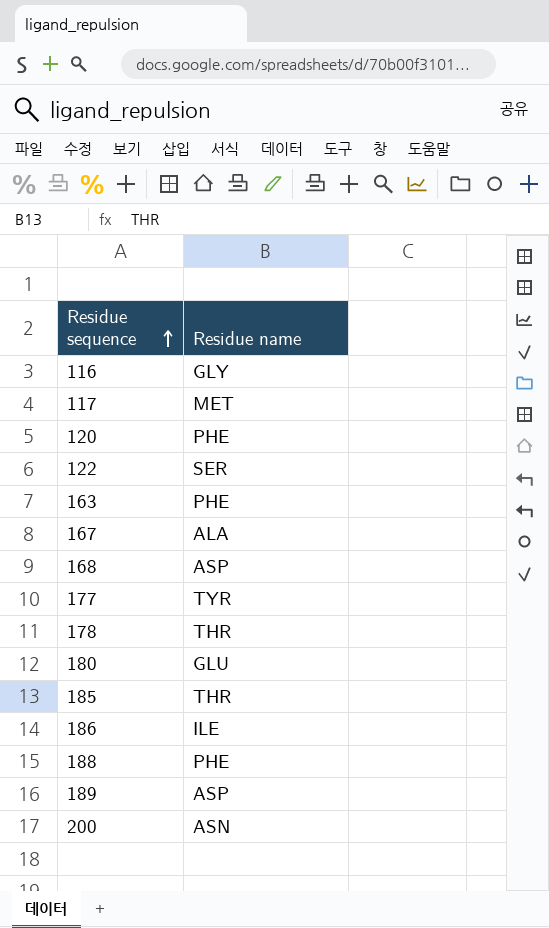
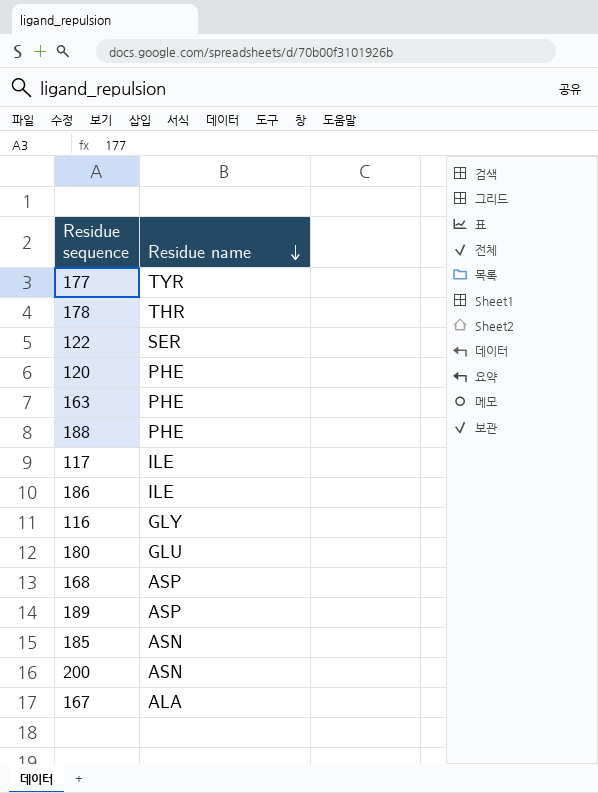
row order: Residue sequence ascending -> Residue name descending
117 | Residue name: MET -> ILE
185 | Residue name: THR -> ASN

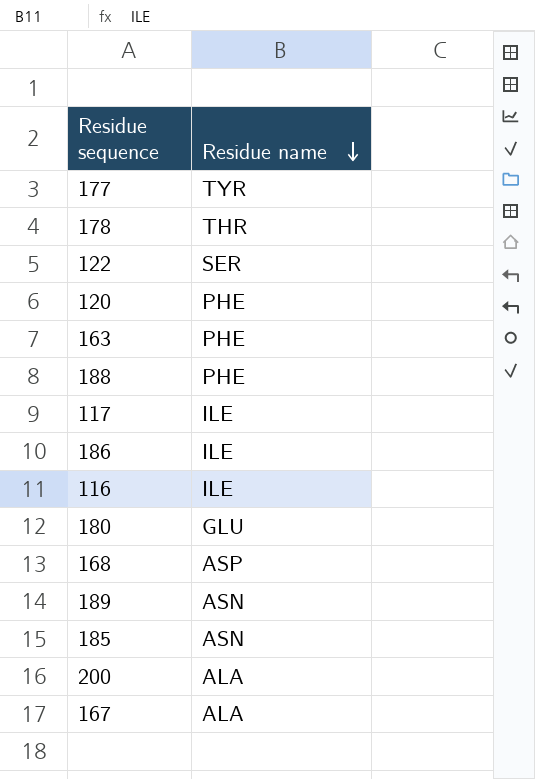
116 | Residue name: GLY -> ILE
189 | Residue name: ASP -> ASN
200 | Residue name: ASN -> ALA

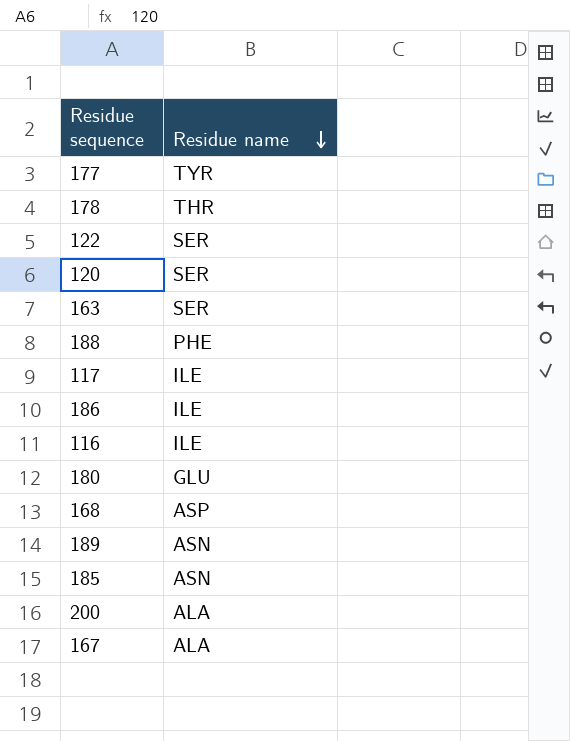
120 | Residue name: PHE -> SER
163 | Residue name: PHE -> SER

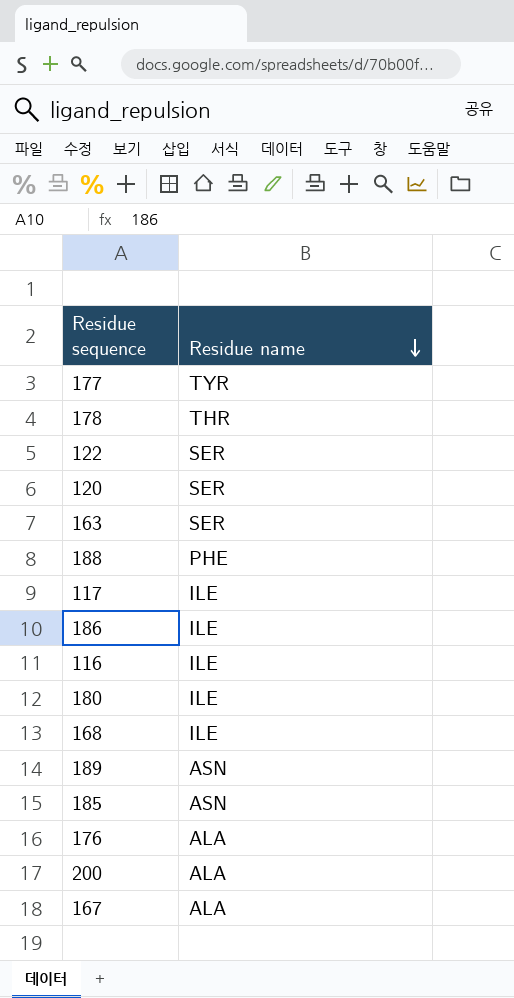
180 | Residue name: GLU -> ILE
168 | Residue name: ASP -> ILE
row 176: none -> ALA

